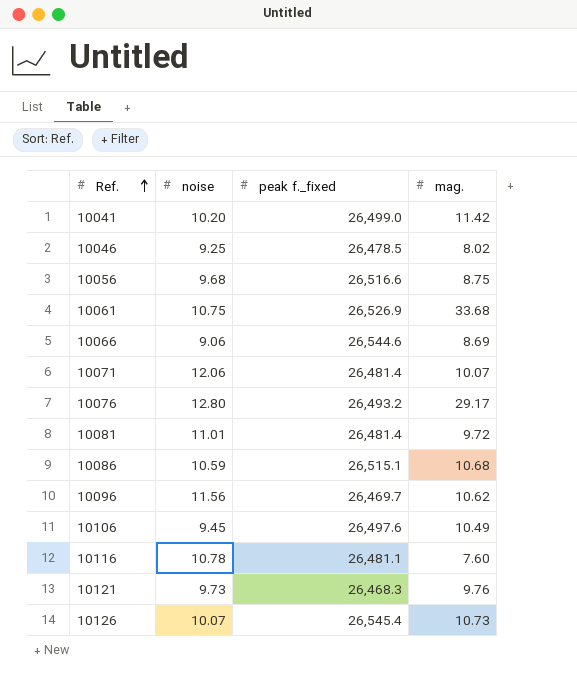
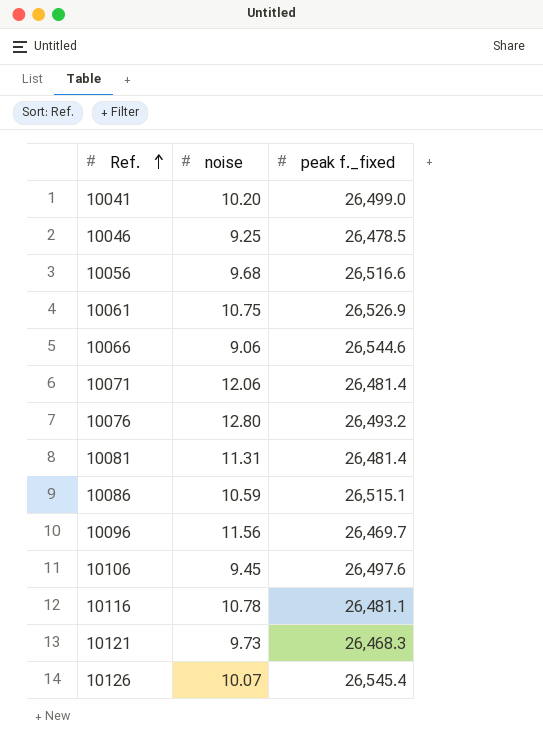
column mag. | position: 4 -> none
10081 | noise: 11.01 -> 11.31

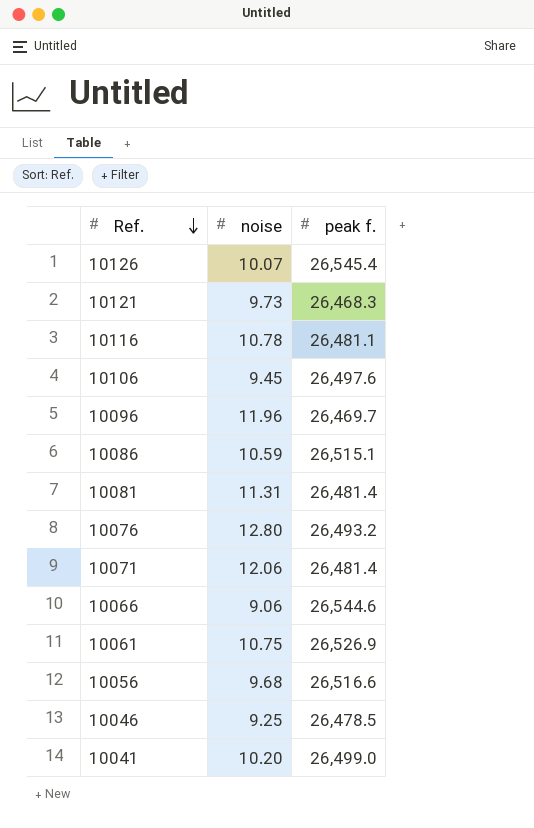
row order: Ref. ascending -> Ref. descending
column name: peak f._fixed -> peak f.
10096 | noise: 11.56 -> 11.96

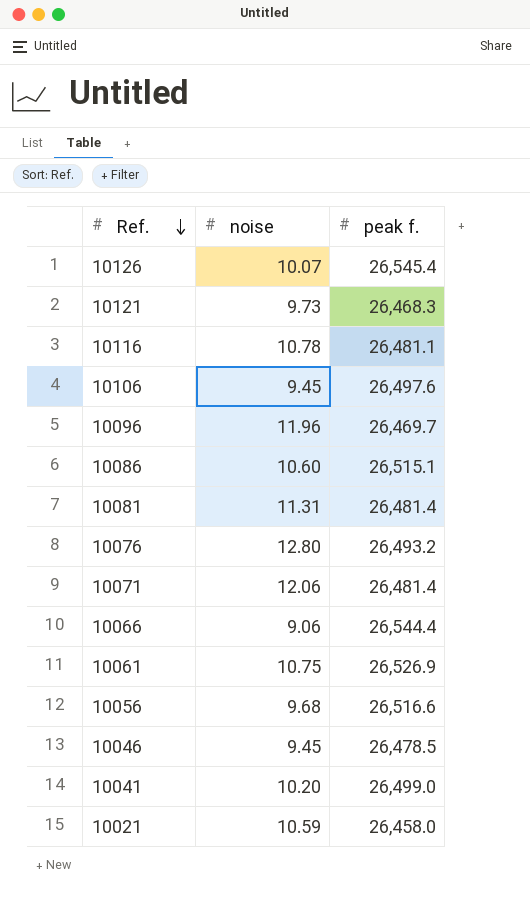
10086 | noise: 10.59 -> 10.60
10066 | peak f.: 26,544.6 -> 26,544.4
10046 | noise: 9.25 -> 9.45
row 10021: none -> 10.59 | 26,458.0

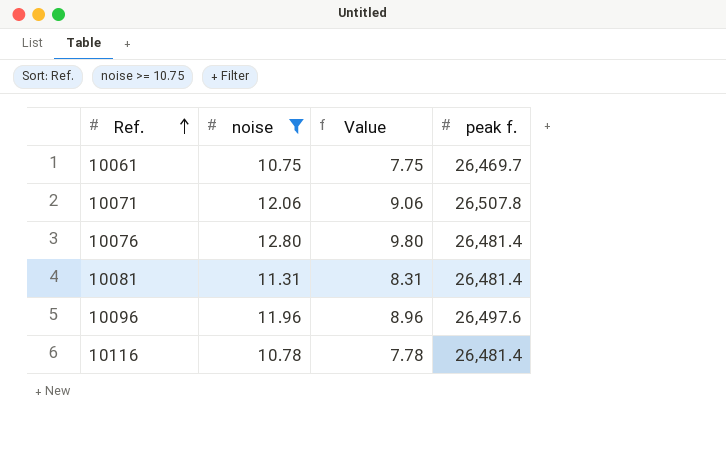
filter: none -> noise >= 10.75
row order: Ref. descending -> Ref. ascending
column Value | formula: none -> [noise] - 3
10061 | peak f.: 26,526.9 -> 26,469.7
10071 | peak f.: 26,481.4 -> 26,507.8
10076 | peak f.: 26,493.2 -> 26,481.4
10096 | peak f.: 26,469.7 -> 26,497.6
10116 | peak f.: 26,481.1 -> 26,481.4

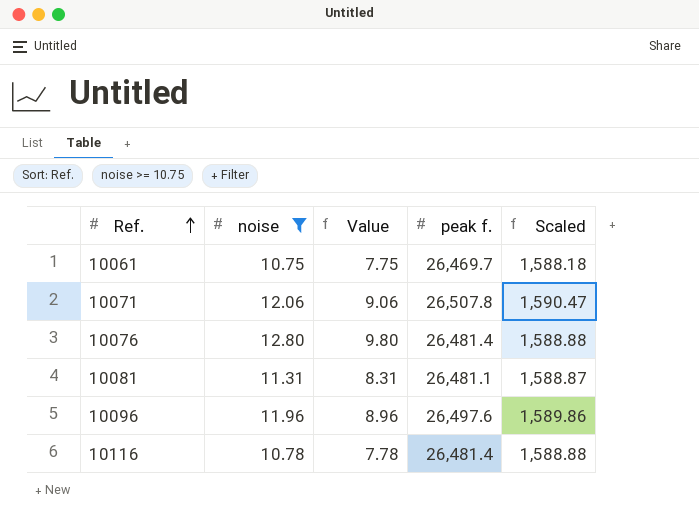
column Scaled | formula: none -> [peak f.] * 0.06
10081 | peak f.: 26,481.4 -> 26,481.1

